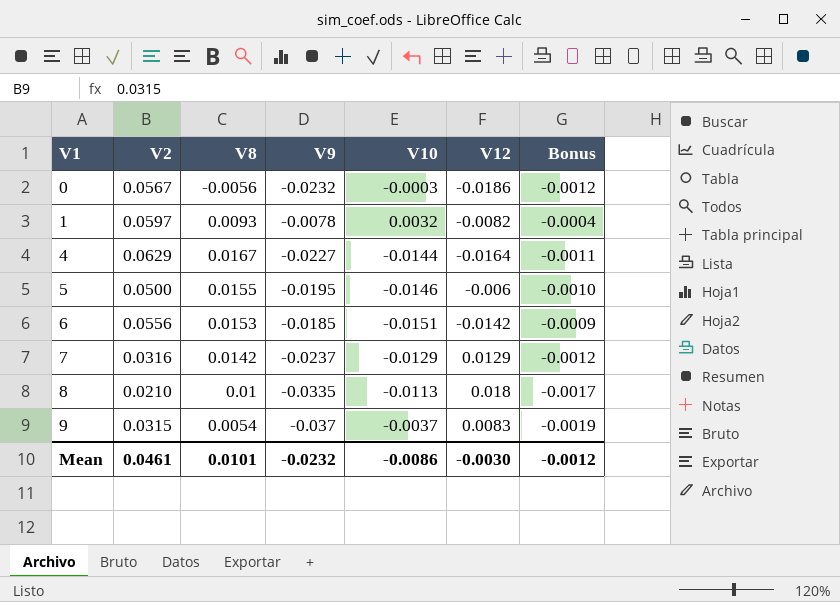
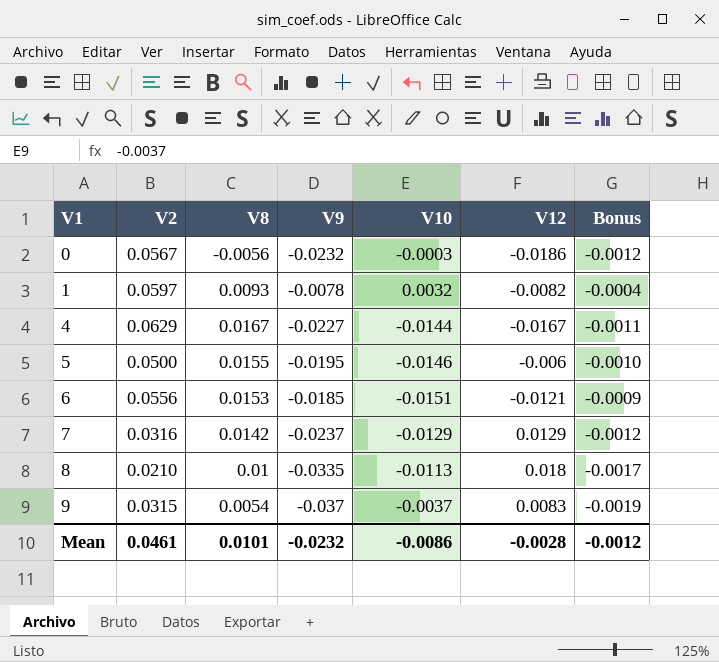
4 | V12: -0.0164 -> -0.0167
6 | V12: -0.0142 -> -0.0121
Mean | V12: -0.0030 -> -0.0028

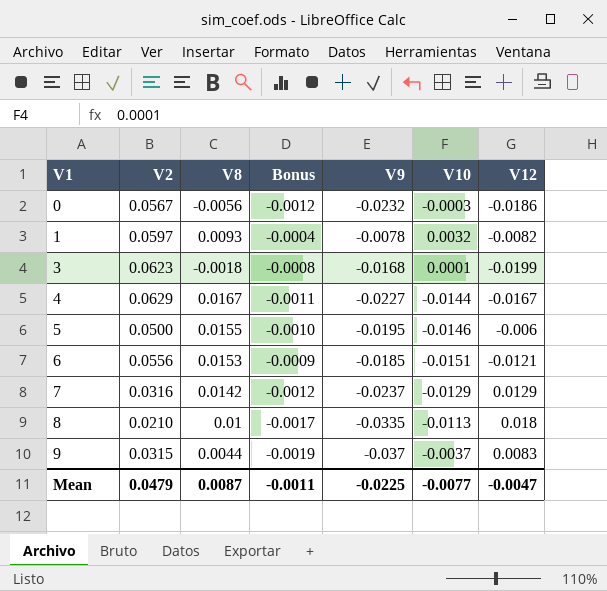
column Bonus | position: 7 -> 4
row 3: none -> 0.0623 | -0.0018 | -0.0008 | -0.0168 | 0.0001 | -0.0199
9 | V8: 0.0054 -> 0.0044
Mean | V2: 0.0461 -> 0.0479
Mean | V8: 0.0101 -> 0.0087
Mean | Bonus: -0.0012 -> -0.0011
Mean | V9: -0.0232 -> -0.0225
Mean | V10: -0.0086 -> -0.0077
Mean | V12: -0.0028 -> -0.0047

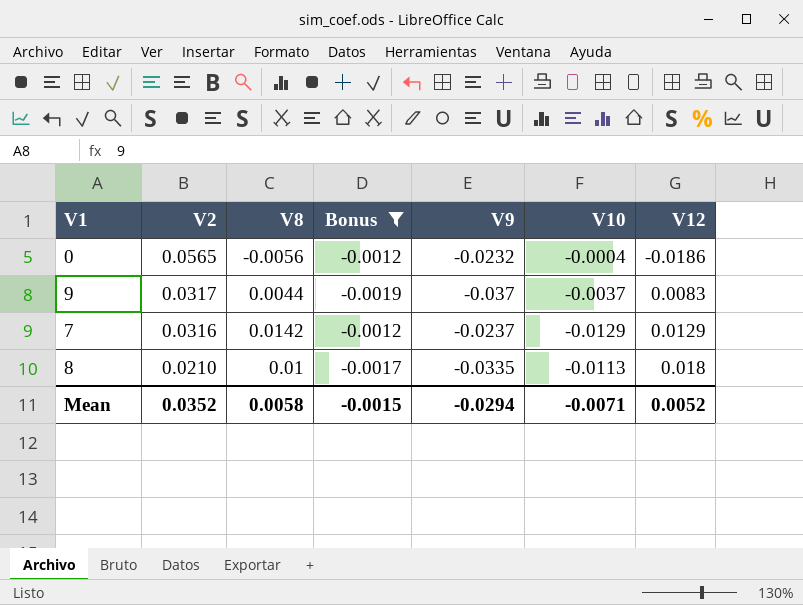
filter: none -> Bonus <= -0.0012
row order: V1 ascending -> V2 descending
0 | V2: 0.0567 -> 0.0565
0 | V10: -0.0003 -> -0.0004
9 | V2: 0.0315 -> 0.0317
Mean | V2: 0.0479 -> 0.0352
Mean | V8: 0.0087 -> 0.0058
Mean | Bonus: -0.0011 -> -0.0015
Mean | V9: -0.0225 -> -0.0294
Mean | V10: -0.0077 -> -0.0071
Mean | V12: -0.0047 -> 0.0052

